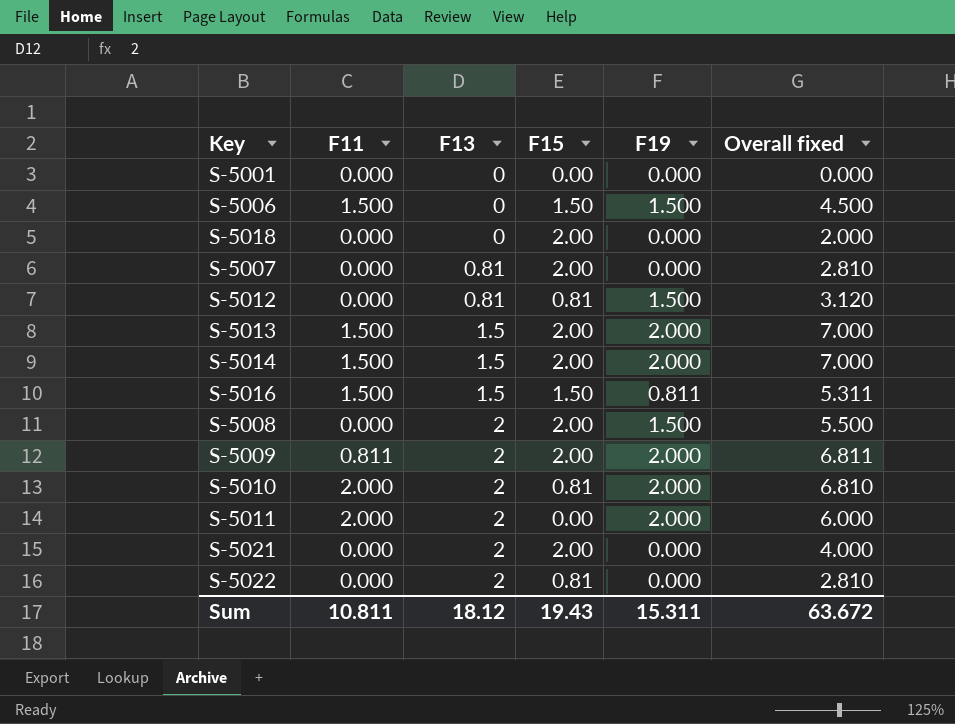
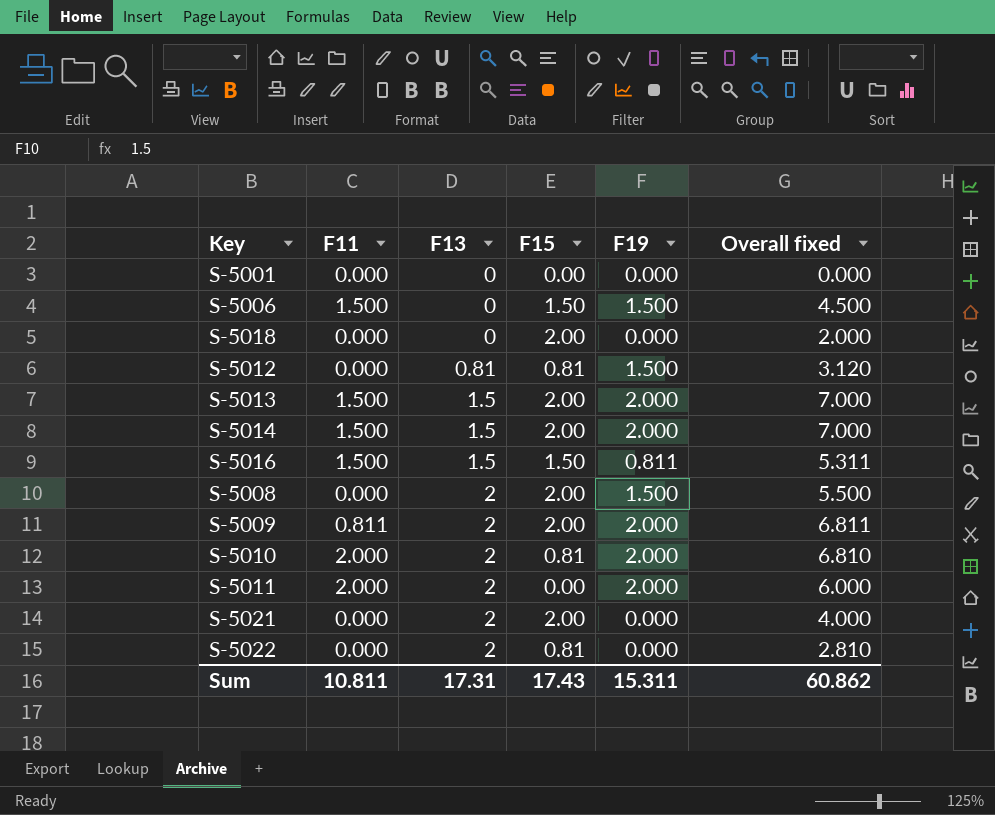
row S-5007: 0.000 | 0.81 | 2.00 | 0.000 | 2.810 -> none
Sum | F13: 18.12 -> 17.31
Sum | F15: 19.43 -> 17.43
Sum | Overall fixed: 63.672 -> 60.862

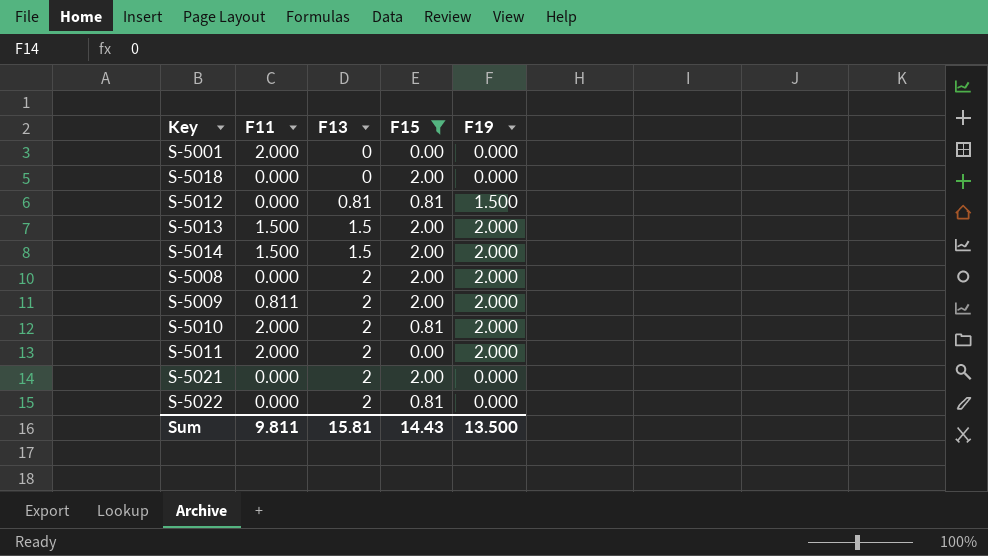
filter: none -> F15 != 1.50
column Overall fixed | formula: [F11] + [F13] + [F15] + [F19] -> none
S-5001 | F11: 0.000 -> 2.000
S-5008 | F19: 1.500 -> 2.000
Sum | F11: 10.811 -> 9.811
Sum | F13: 17.31 -> 15.81
Sum | F15: 17.43 -> 14.43
Sum | F19: 15.311 -> 13.500

